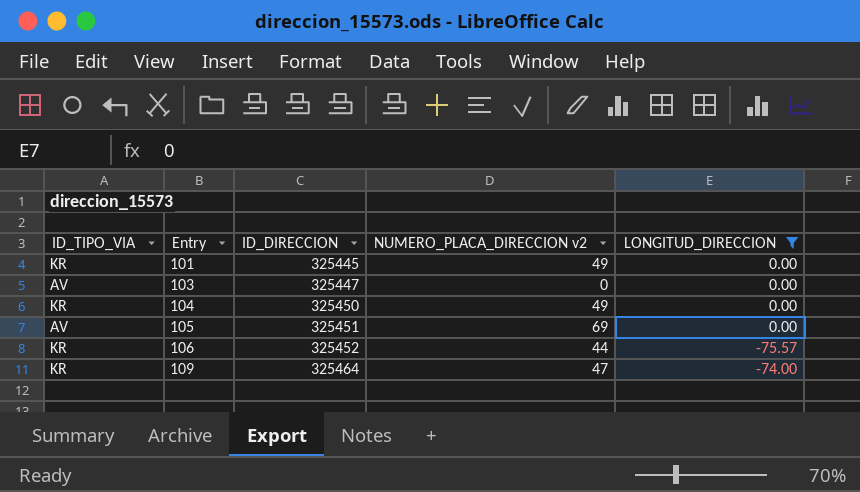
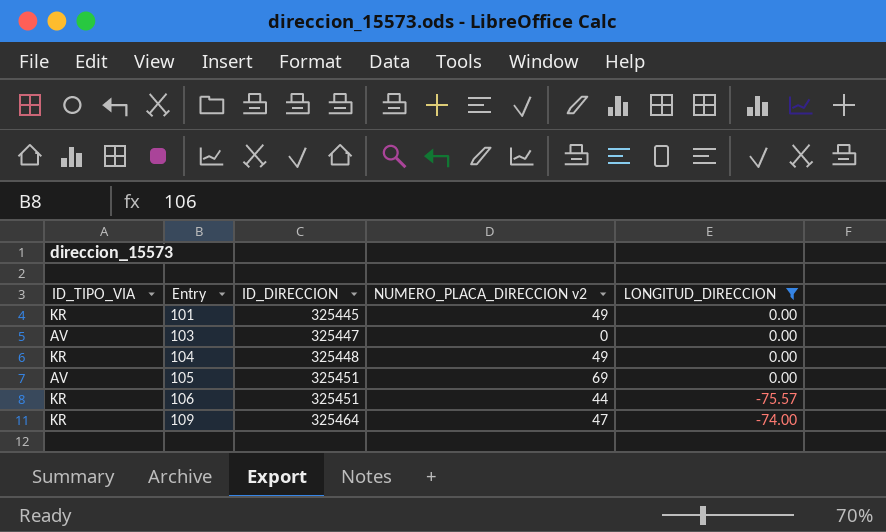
104 | ID_DIRECCION: 325450 -> 325448
106 | ID_DIRECCION: 325452 -> 325451

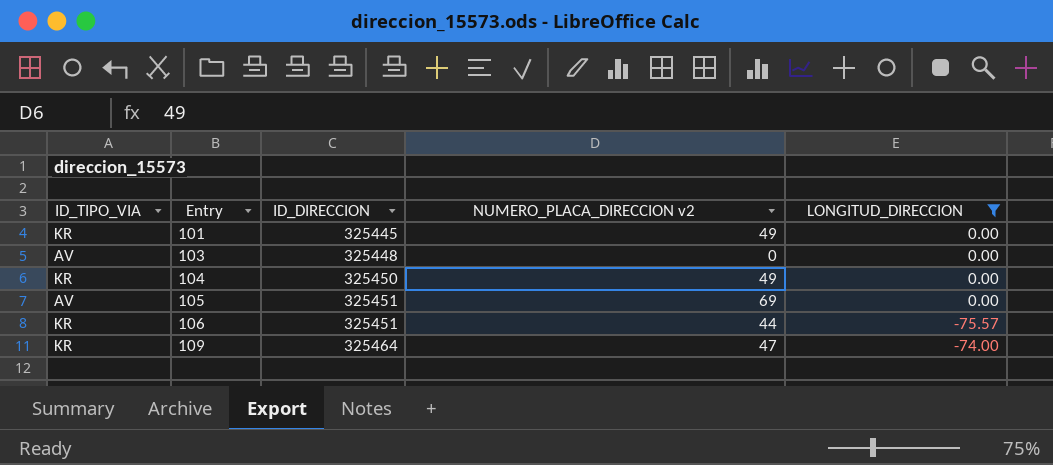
103 | ID_DIRECCION: 325447 -> 325448
104 | ID_DIRECCION: 325448 -> 325450

